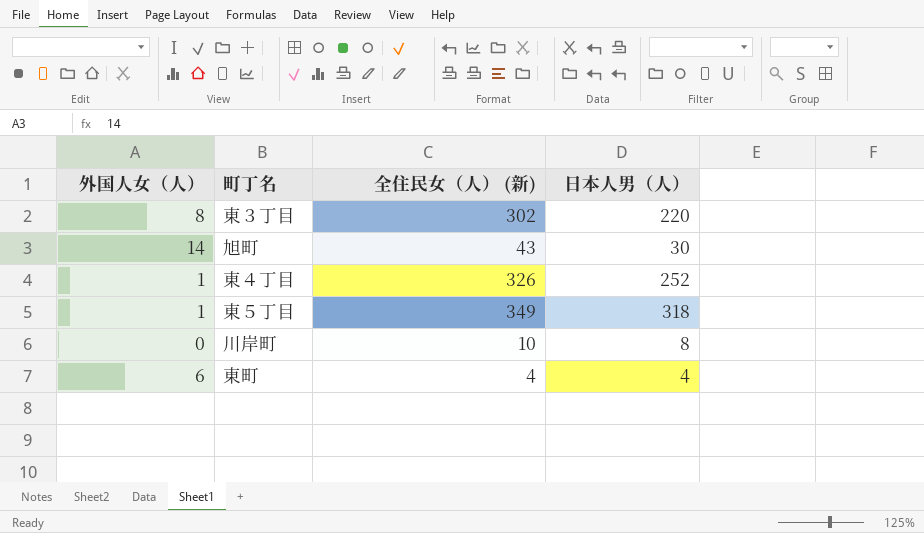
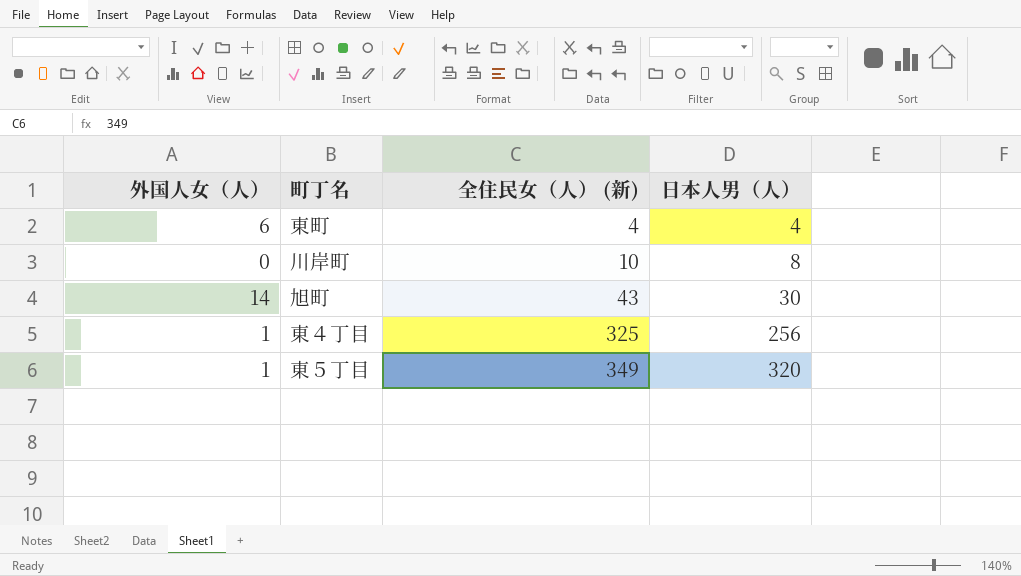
row order: none -> 全住民女（人） (新) ascending
row 東３丁目: 8 | 302 | 220 -> none
東４丁目 | 全住民女（人） (新): 326 -> 325
東４丁目 | 日本人男（人）: 252 -> 256
東５丁目 | 日本人男（人）: 318 -> 320

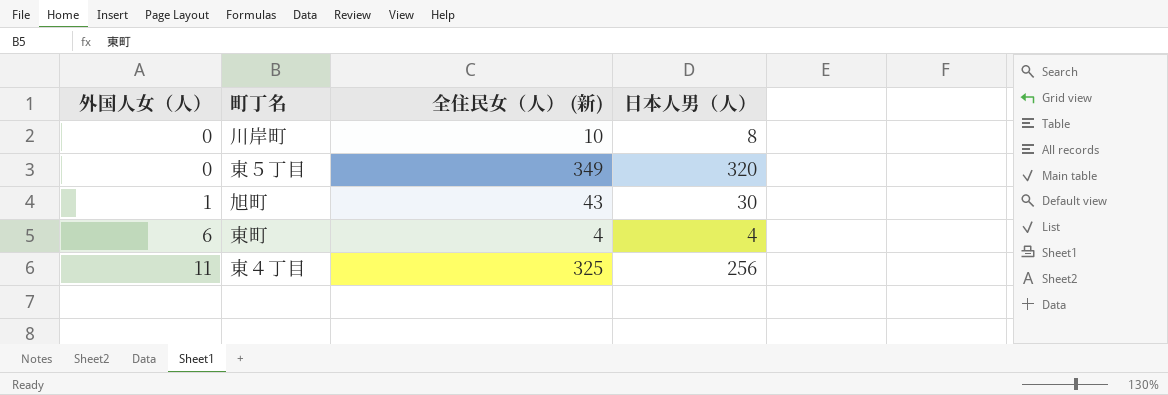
row order: 全住民女（人） (新) ascending -> 外国人女（人） ascending
東５丁目 | 外国人女（人）: 1 -> 0
旭町 | 外国人女（人）: 14 -> 1
東４丁目 | 外国人女（人）: 1 -> 11

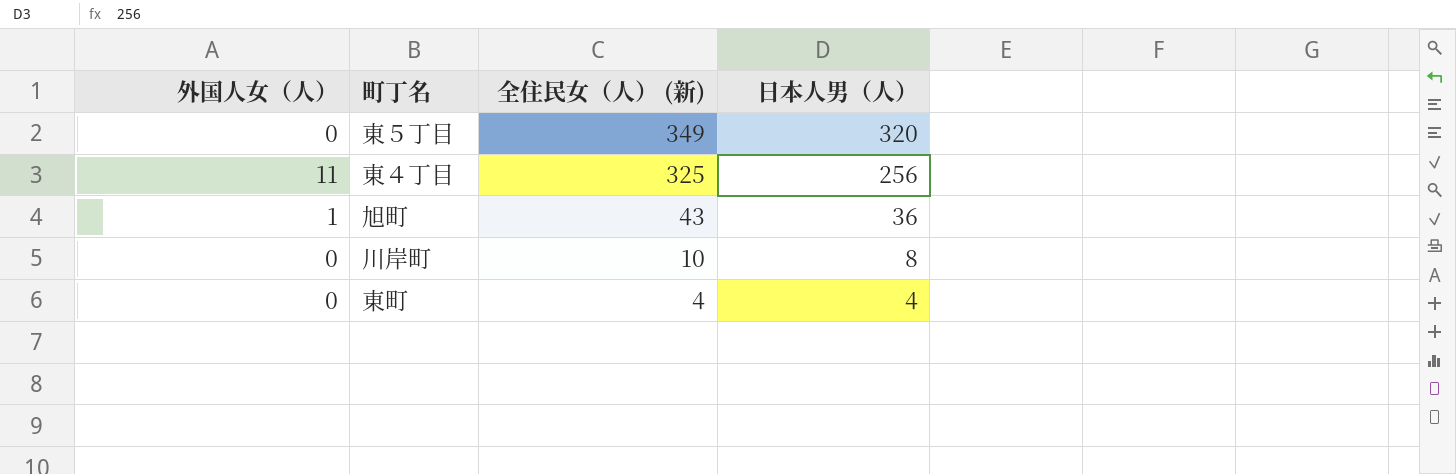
row order: 外国人女（人） ascending -> 全住民女（人） (新) descending
旭町 | 日本人男（人）: 30 -> 36
東町 | 外国人女（人）: 6 -> 0

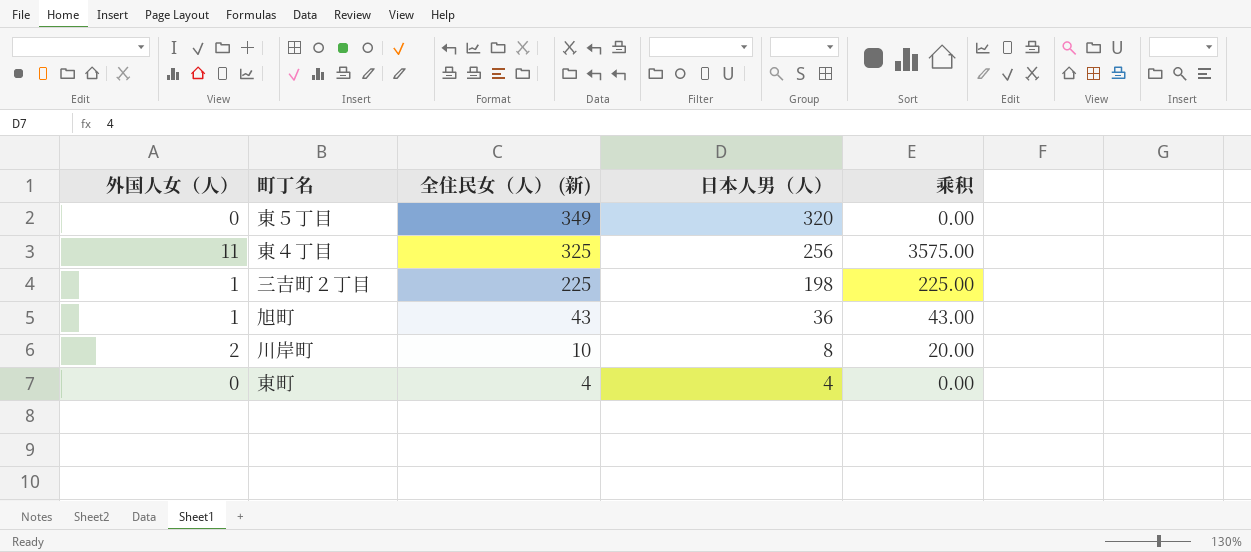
column 乘积 | formula: none -> [外国人女（人）] * [全住民女（人） (新)]
row 三吉町２丁目: none -> 1 | 225 | 198 | 225.00
川岸町 | 外国人女（人）: 0 -> 2

